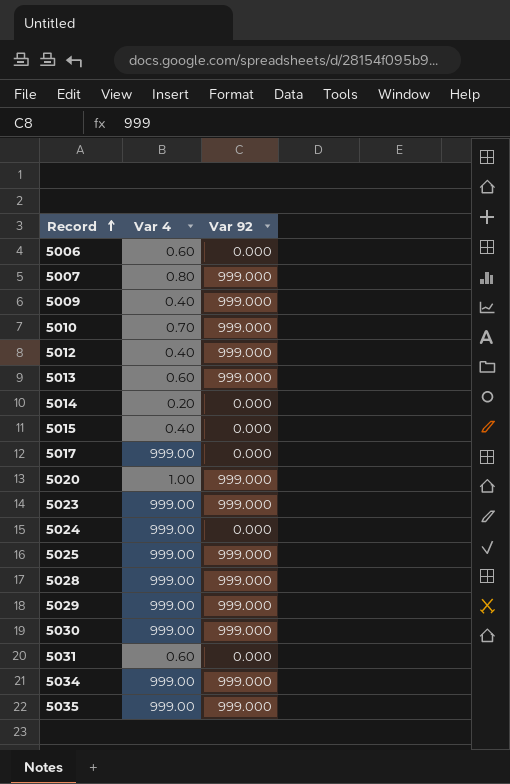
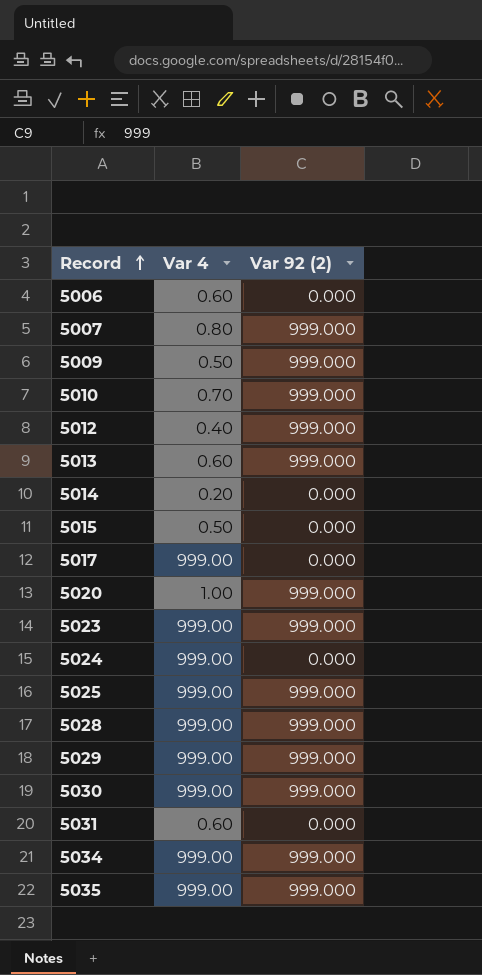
column name: Var 92 -> Var 92 (2)
5009 | Var 4: 0.40 -> 0.50
5015 | Var 4: 0.40 -> 0.50

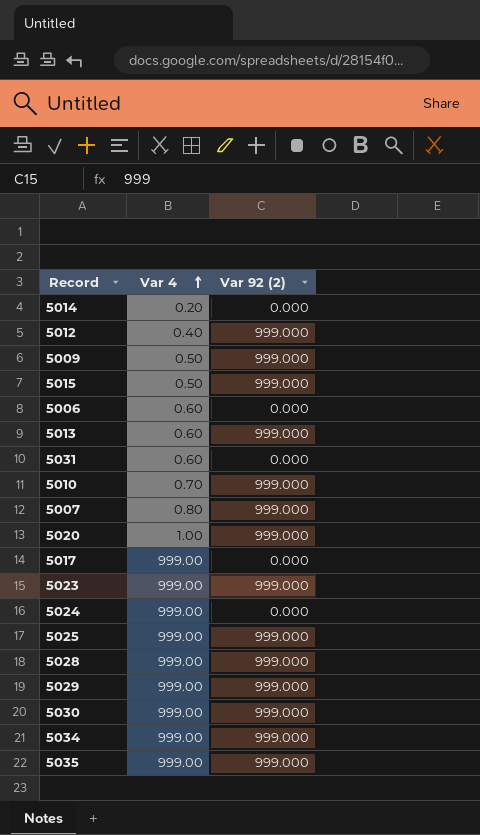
row order: Record ascending -> Var 4 ascending
5015 | Var 92 (2): 0.000 -> 999.000

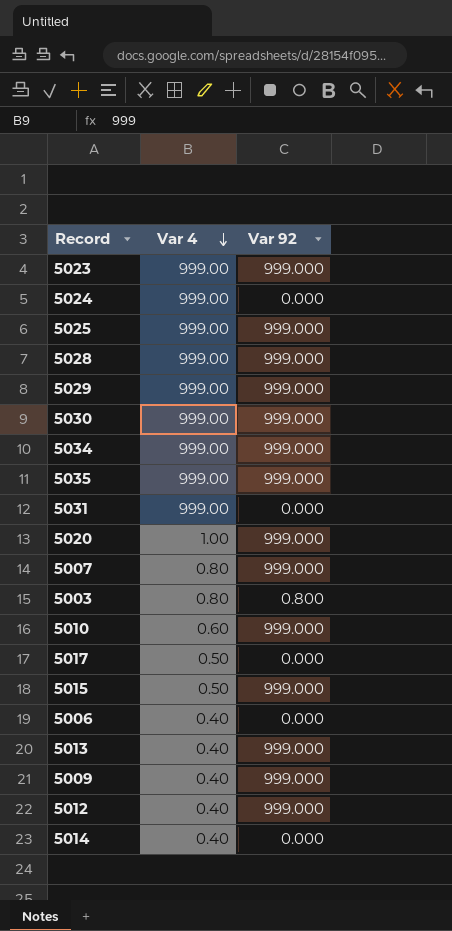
row order: Var 4 ascending -> Var 4 descending
column name: Var 92 (2) -> Var 92
5031 | Var 4: 0.60 -> 999.00
row 5003: none -> 0.80 | 0.800
5010 | Var 4: 0.70 -> 0.60
5017 | Var 4: 999.00 -> 0.50
5006 | Var 4: 0.60 -> 0.40
5013 | Var 4: 0.60 -> 0.40
5009 | Var 4: 0.50 -> 0.40
5014 | Var 4: 0.20 -> 0.40

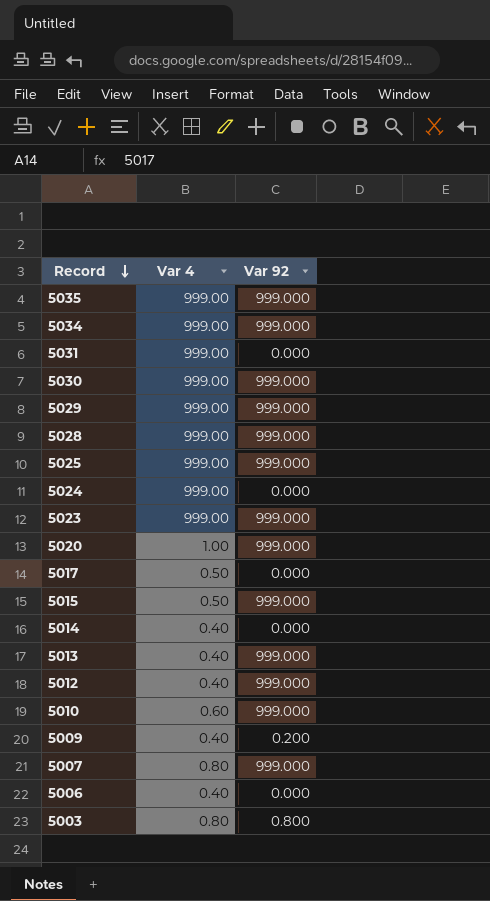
row order: Var 4 descending -> Record descending
5009 | Var 92: 999.000 -> 0.200

